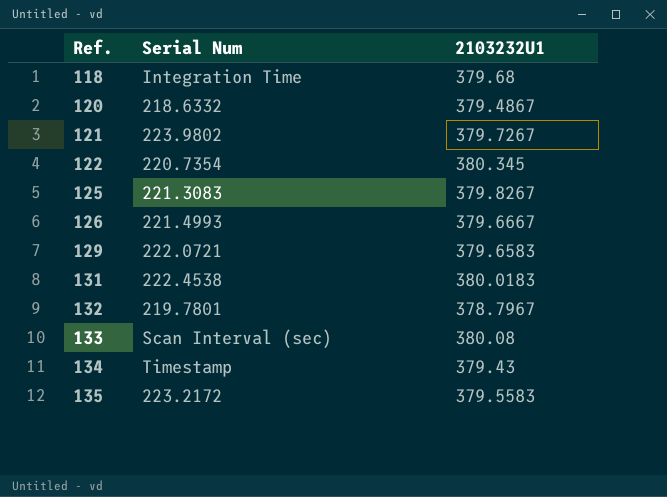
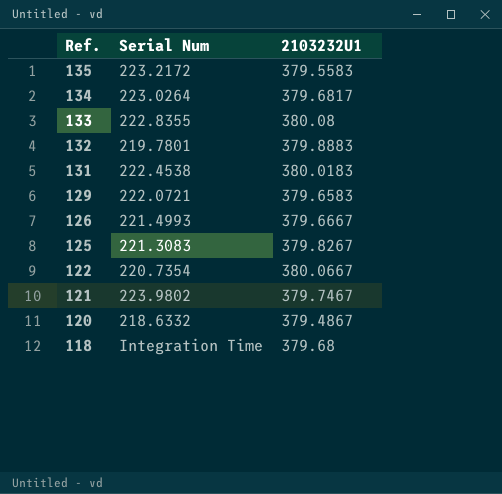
row order: Ref. ascending -> Ref. descending
134 | Serial Num: Timestamp -> 223.0264
134 | 2103232U1: 379.43 -> 379.6817
133 | Serial Num: Scan Interval (sec) -> 222.8355
132 | 2103232U1: 378.7967 -> 379.8883
122 | 2103232U1: 380.345 -> 380.0667
121 | 2103232U1: 379.7267 -> 379.7467

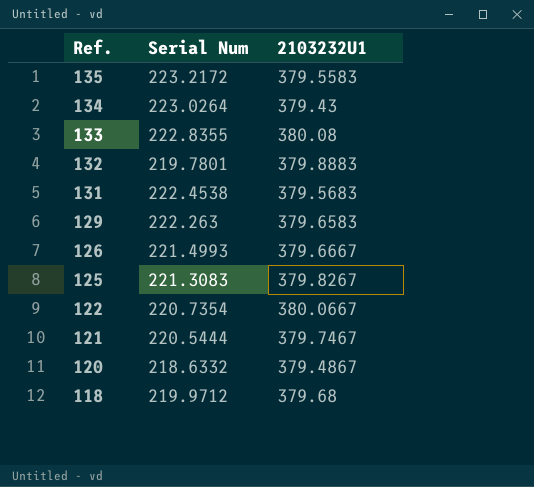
134 | 2103232U1: 379.6817 -> 379.43
131 | 2103232U1: 380.0183 -> 379.5683
129 | Serial Num: 222.0721 -> 222.263
121 | Serial Num: 223.9802 -> 220.5444
118 | Serial Num: Integration Time -> 219.9712

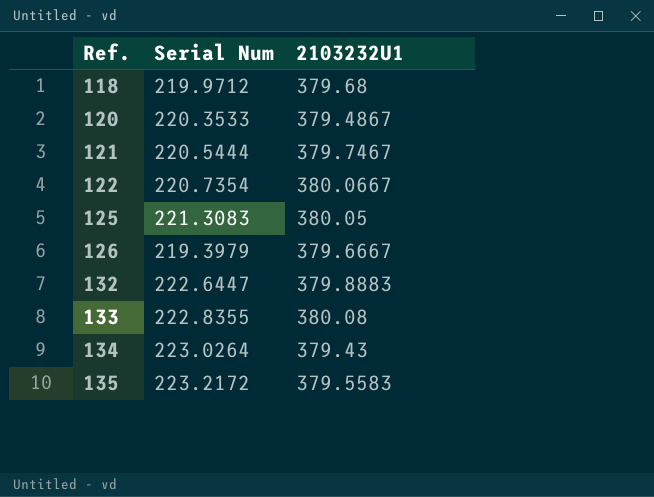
row order: Ref. descending -> Ref. ascending
row 131: 222.4538 | 379.5683 -> none
row 129: 222.263 | 379.6583 -> none
120 | Serial Num: 218.6332 -> 220.3533
125 | 2103232U1: 379.8267 -> 380.05
126 | Serial Num: 221.4993 -> 219.3979
132 | Serial Num: 219.7801 -> 222.6447

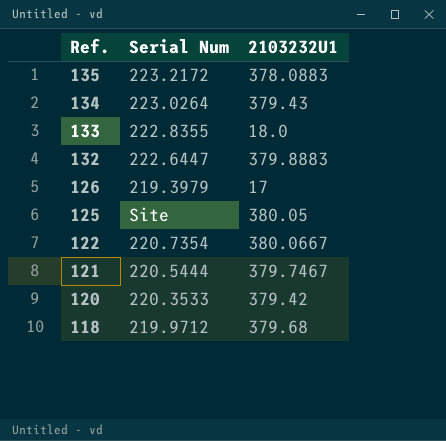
row order: Ref. ascending -> Ref. descending
135 | 2103232U1: 379.5583 -> 378.0883
133 | 2103232U1: 380.08 -> 18.0
126 | 2103232U1: 379.6667 -> 17
125 | Serial Num: 221.3083 -> Site
120 | 2103232U1: 379.4867 -> 379.42

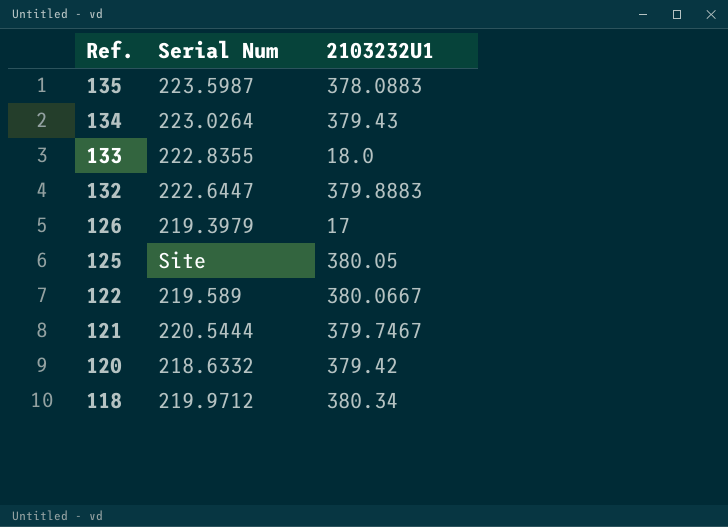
135 | Serial Num: 223.2172 -> 223.5987
122 | Serial Num: 220.7354 -> 219.589
120 | Serial Num: 220.3533 -> 218.6332
118 | 2103232U1: 379.68 -> 380.34

